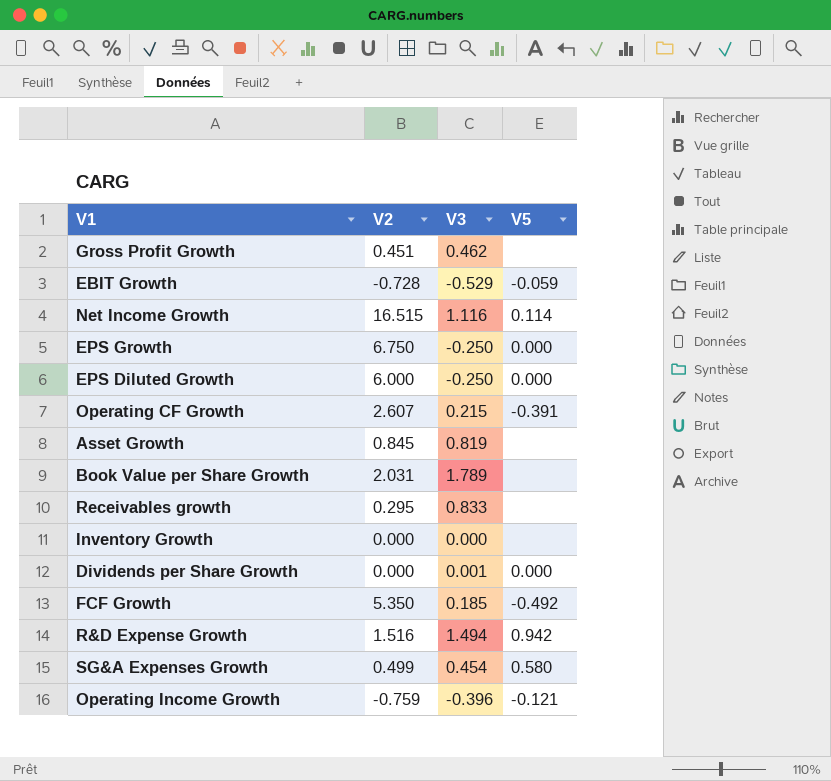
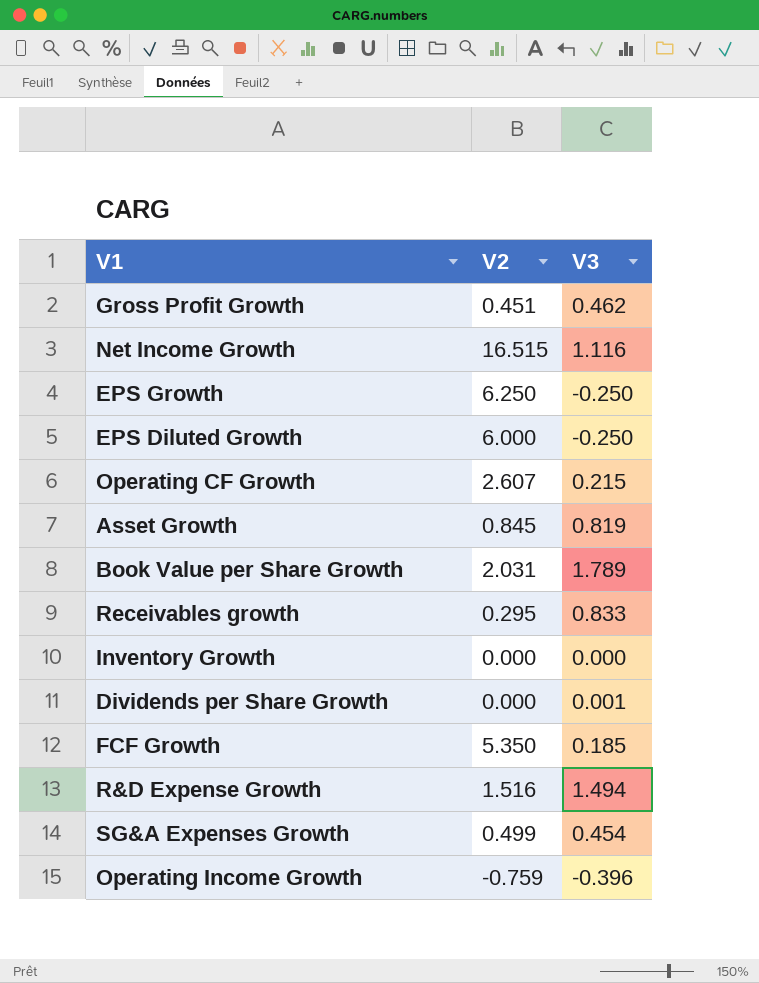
column V5 | position: 4 -> none
row EBIT Growth: -0.728 | -0.529 | -0.059 -> none
EPS Growth | V2: 6.750 -> 6.250

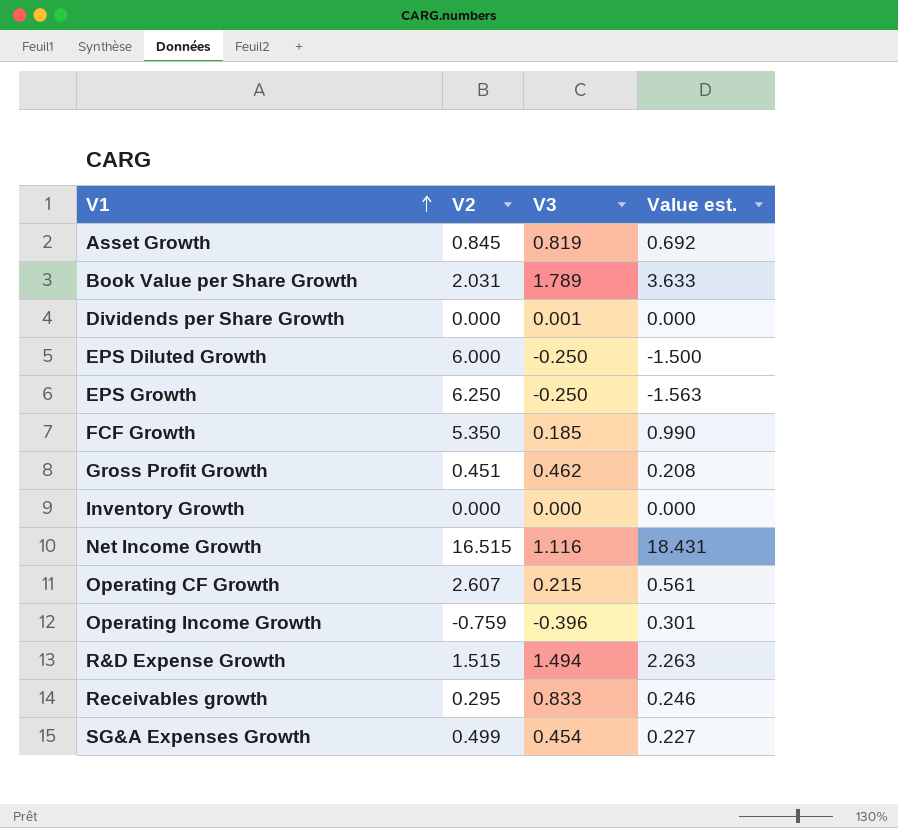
row order: none -> V1 ascending
column Value est. | formula: none -> [V2] * [V3]
R&D Expense Growth | V2: 1.516 -> 1.515

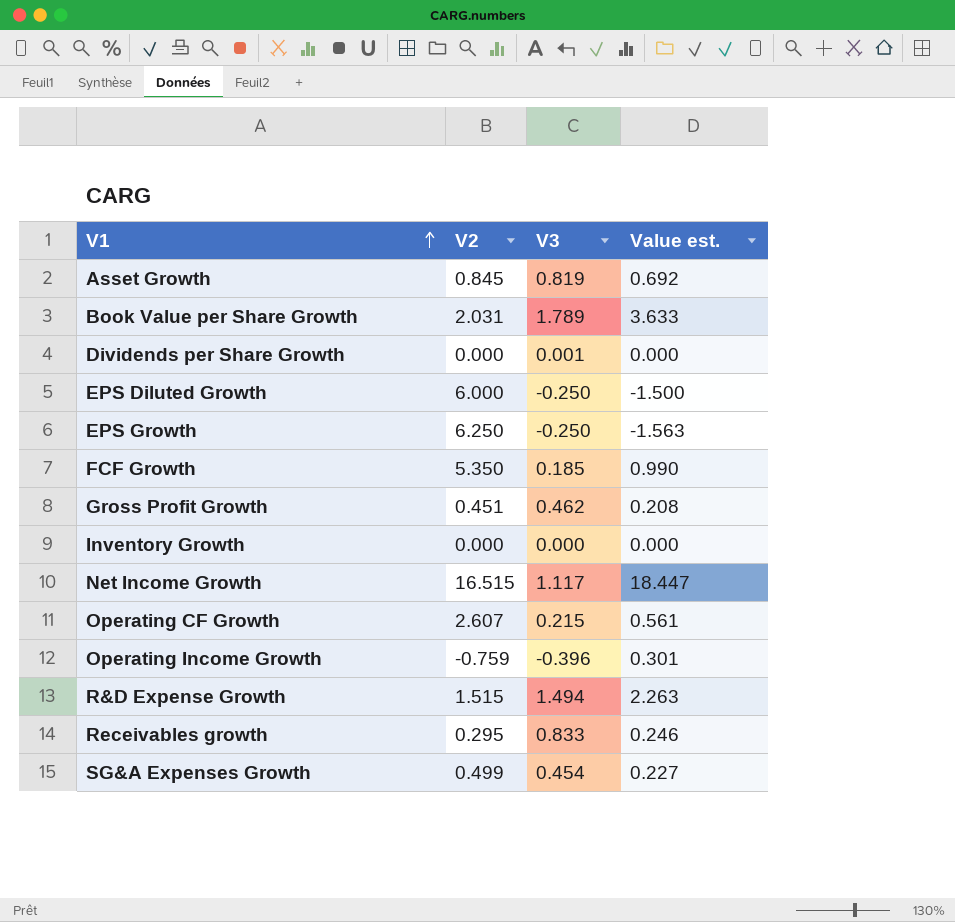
Net Income Growth | V3: 1.116 -> 1.117
Net Income Growth | Value est.: 18.431 -> 18.447

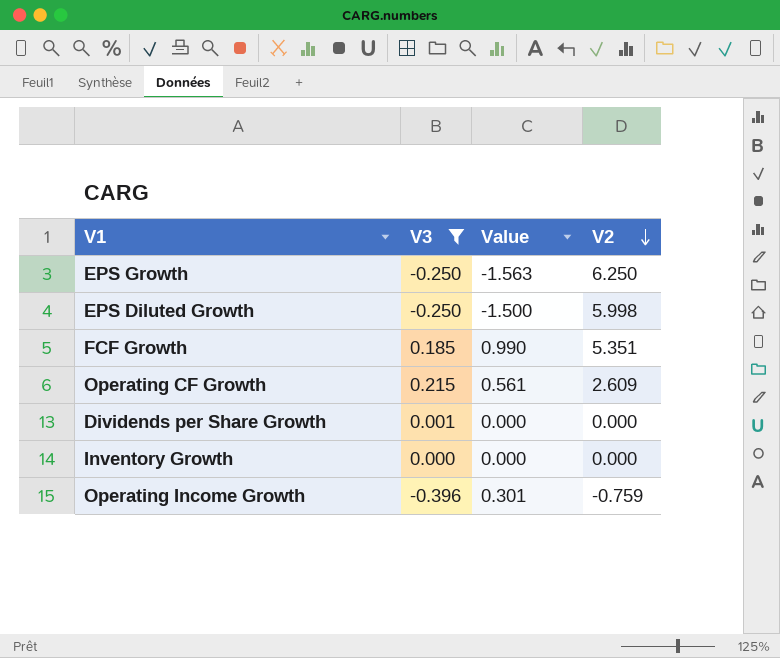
filter: none -> V3 <= 0.215
row order: V1 ascending -> V2 descending
column name: Value est. -> Value
column V2 | position: 2 -> 4
EPS Diluted Growth | V2: 6.000 -> 5.998
FCF Growth | V2: 5.350 -> 5.351
Operating CF Growth | V2: 2.607 -> 2.609

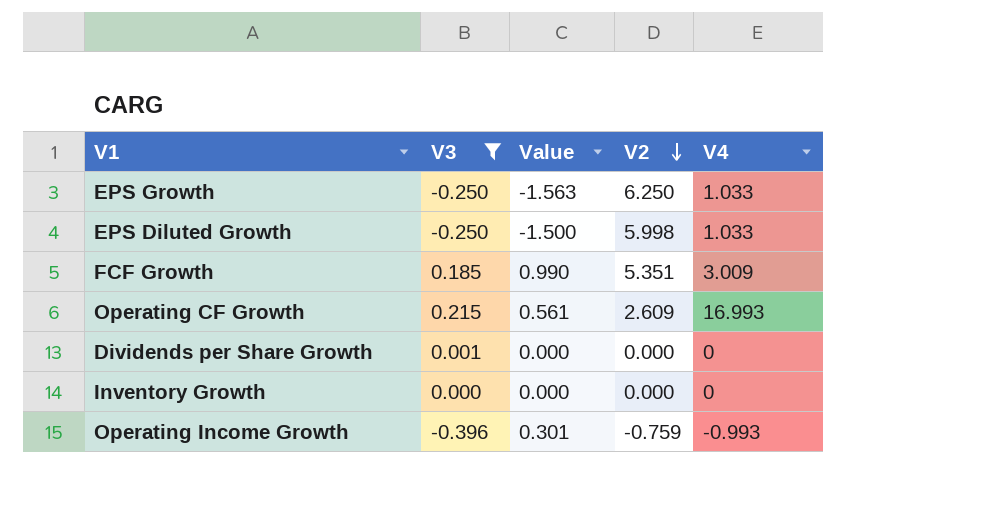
column V4 | position: none -> 5

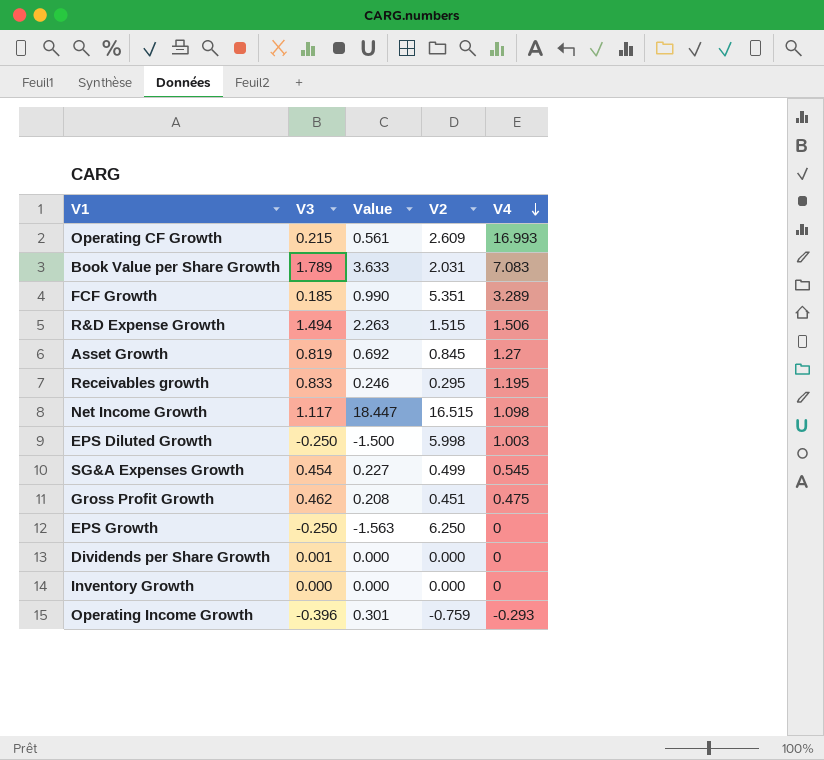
filter: V3 <= 0.215 -> none
row order: V2 descending -> V4 descending
FCF Growth | V4: 3.009 -> 3.289
EPS Diluted Growth | V4: 1.033 -> 1.003
EPS Growth | V4: 1.033 -> 0
Operating Income Growth | V4: -0.993 -> -0.293

